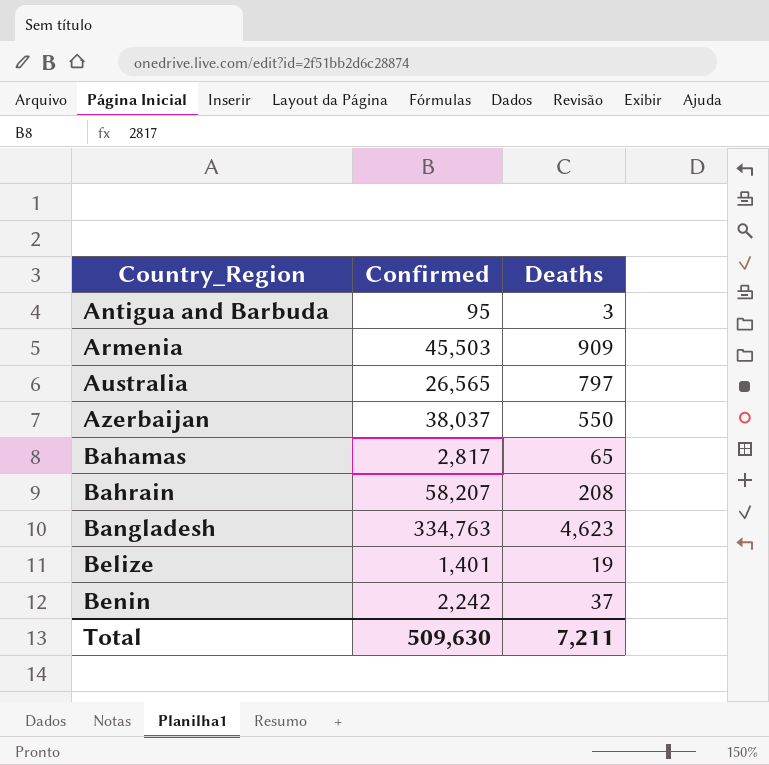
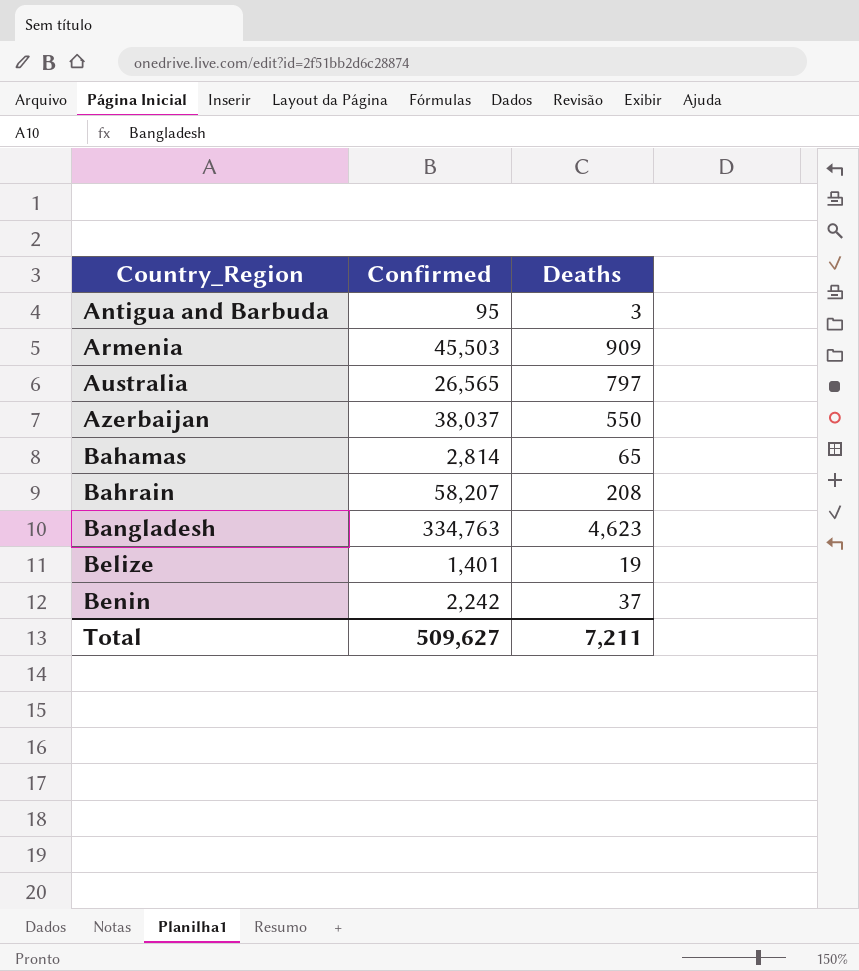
Bahamas | Confirmed: 2,817 -> 2,814
Total | Confirmed: 509,630 -> 509,627

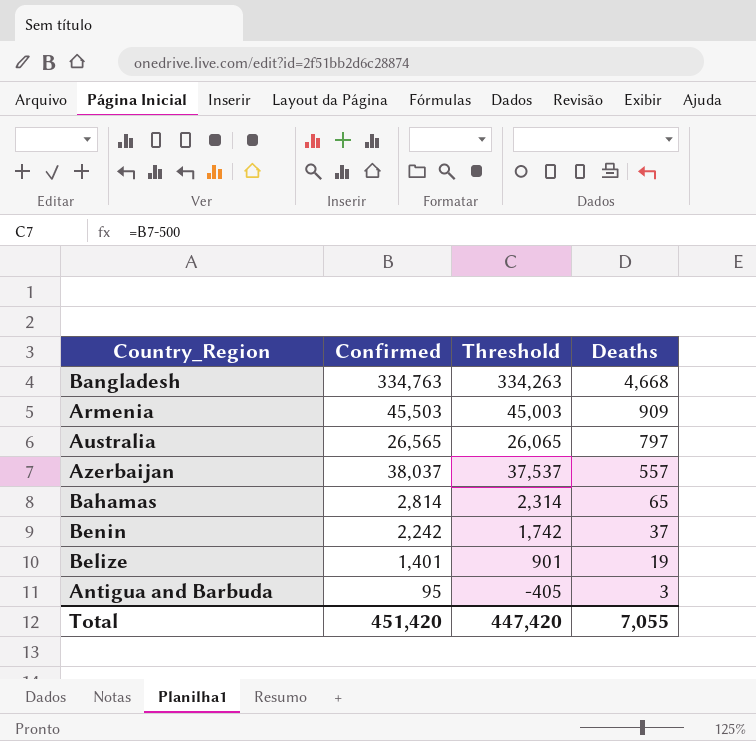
row order: Country_Region ascending -> Deaths descending
column Threshold | formula: none -> [Confirmed] - 500
row Bahrain: 58,207 | 208 -> none
Bangladesh | Deaths: 4,623 -> 4,668
Azerbaijan | Deaths: 550 -> 557
Total | Confirmed: 509,627 -> 451,420
Total | Deaths: 7,211 -> 7,055

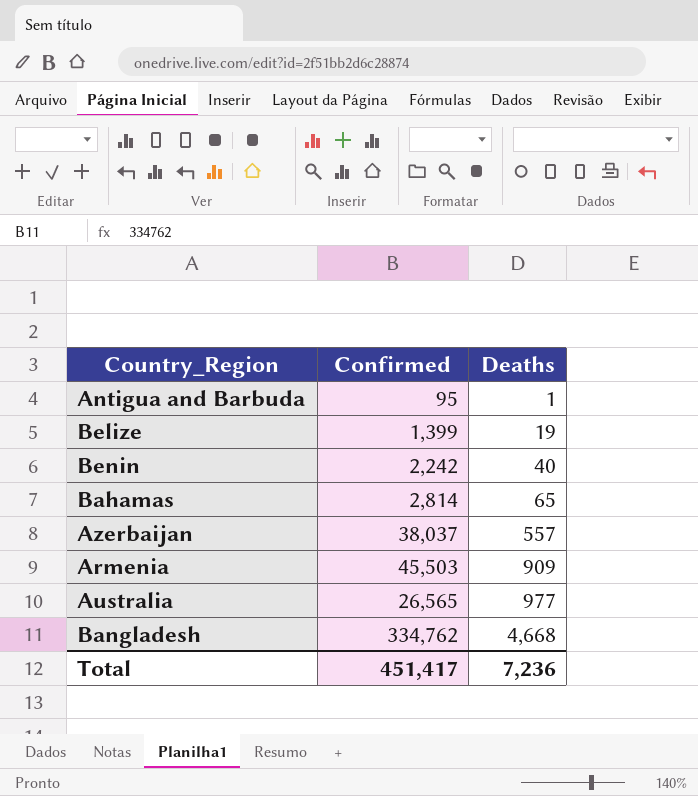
row order: Deaths descending -> Deaths ascending
column Threshold | formula: [Confirmed] - 500 -> none
Antigua and Barbuda | Deaths: 3 -> 1
Belize | Confirmed: 1,401 -> 1,399
Benin | Deaths: 37 -> 40
Australia | Deaths: 797 -> 977
Bangladesh | Confirmed: 334,763 -> 334,762
Total | Confirmed: 451,420 -> 451,417
Total | Deaths: 7,055 -> 7,236

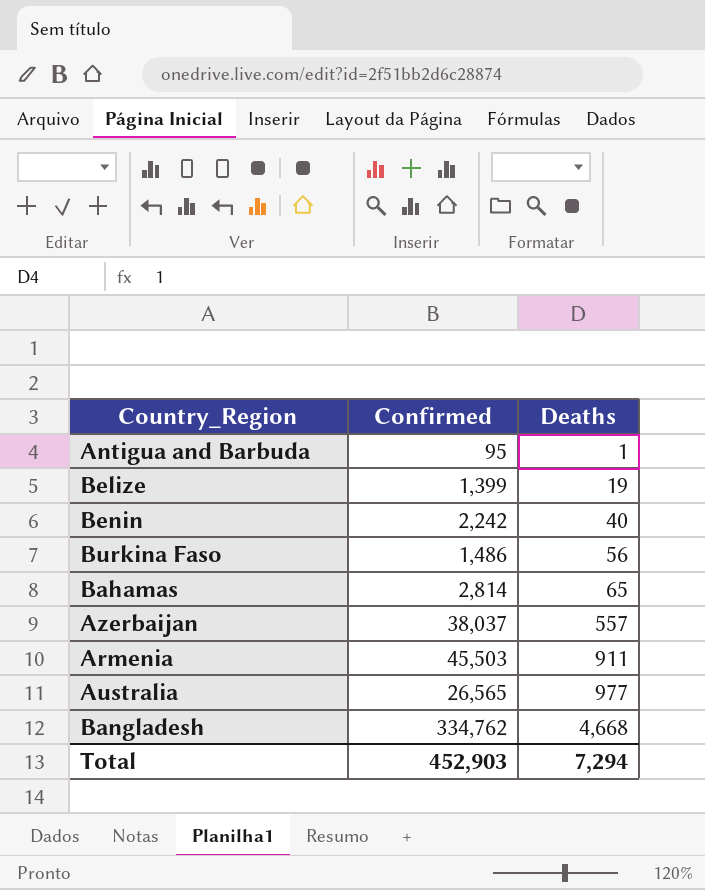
row Burkina Faso: none -> 1,486 | 56
Armenia | Deaths: 909 -> 911
Total | Confirmed: 451,417 -> 452,903
Total | Deaths: 7,236 -> 7,294

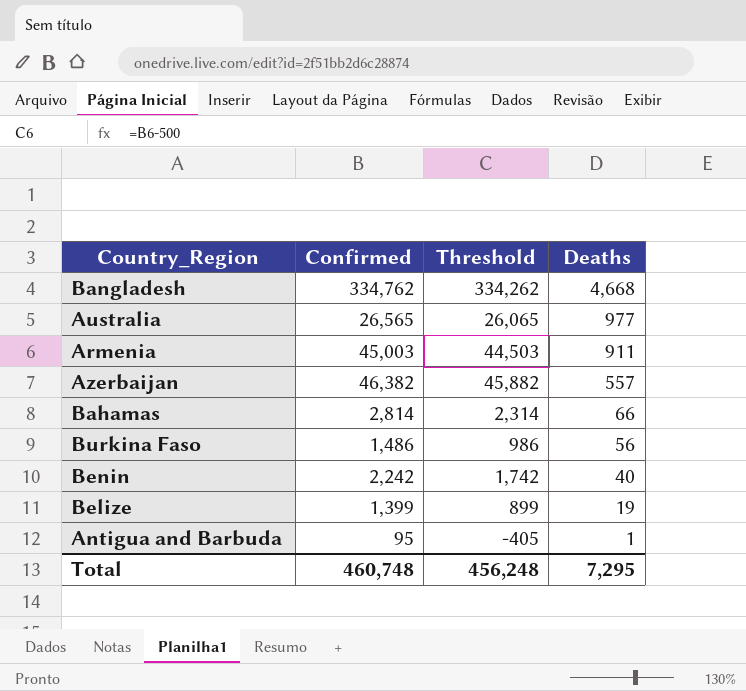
row order: Deaths ascending -> Deaths descending
column Threshold | formula: none -> [Confirmed] - 500
Armenia | Confirmed: 45,503 -> 45,003
Azerbaijan | Confirmed: 38,037 -> 46,382
Bahamas | Deaths: 65 -> 66
Total | Confirmed: 452,903 -> 460,748
Total | Deaths: 7,294 -> 7,295

